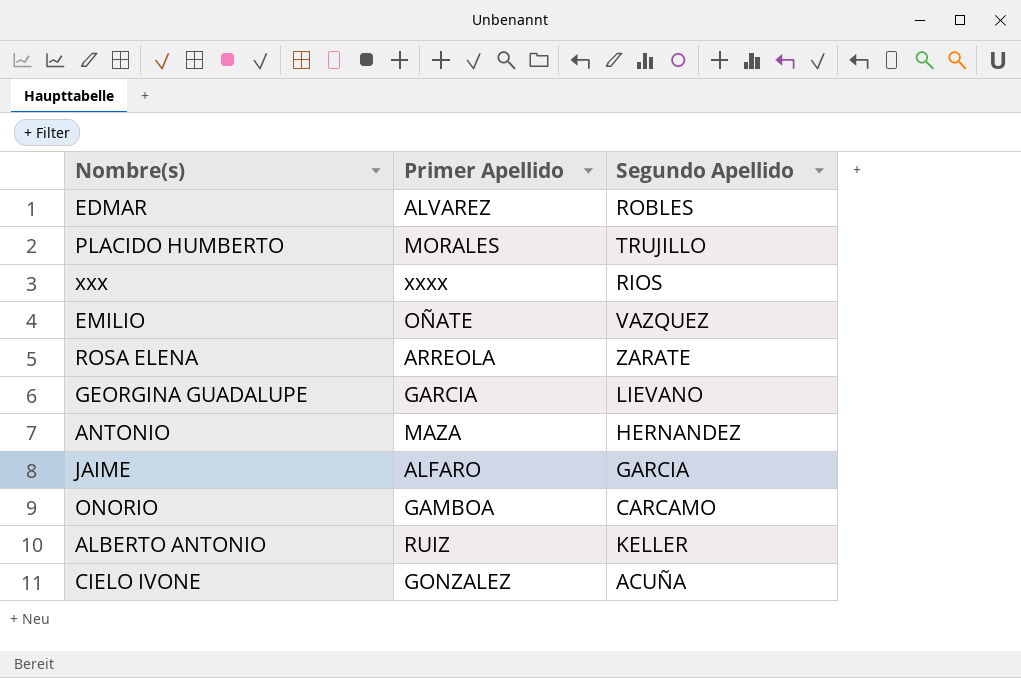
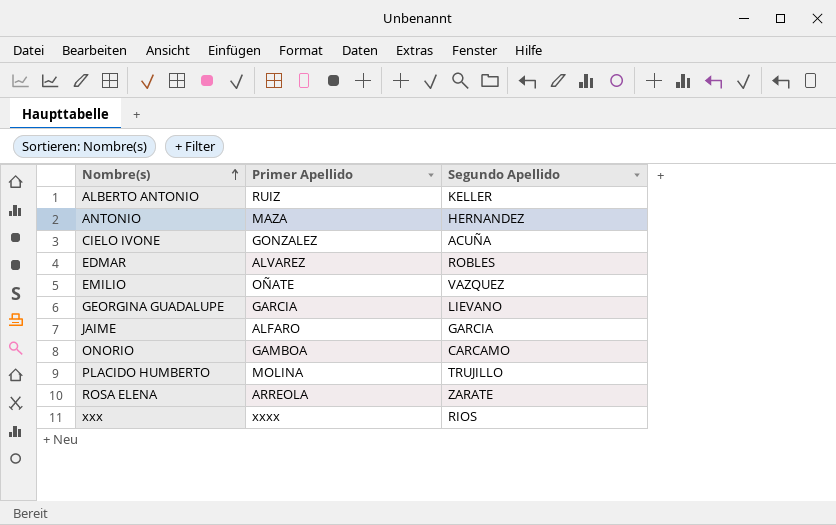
row order: none -> Nombre(s) ascending
PLACIDO HUMBERTO | Primer Apellido: MORALES -> MOLINA

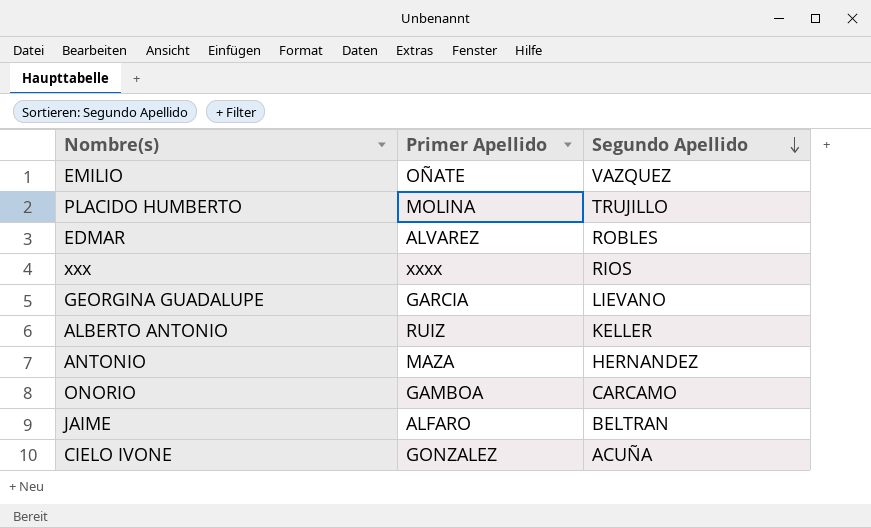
row order: Nombre(s) ascending -> Segundo Apellido descending
row ROSA ELENA: ARREOLA | ZARATE -> none
JAIME | Segundo Apellido: GARCIA -> BELTRAN

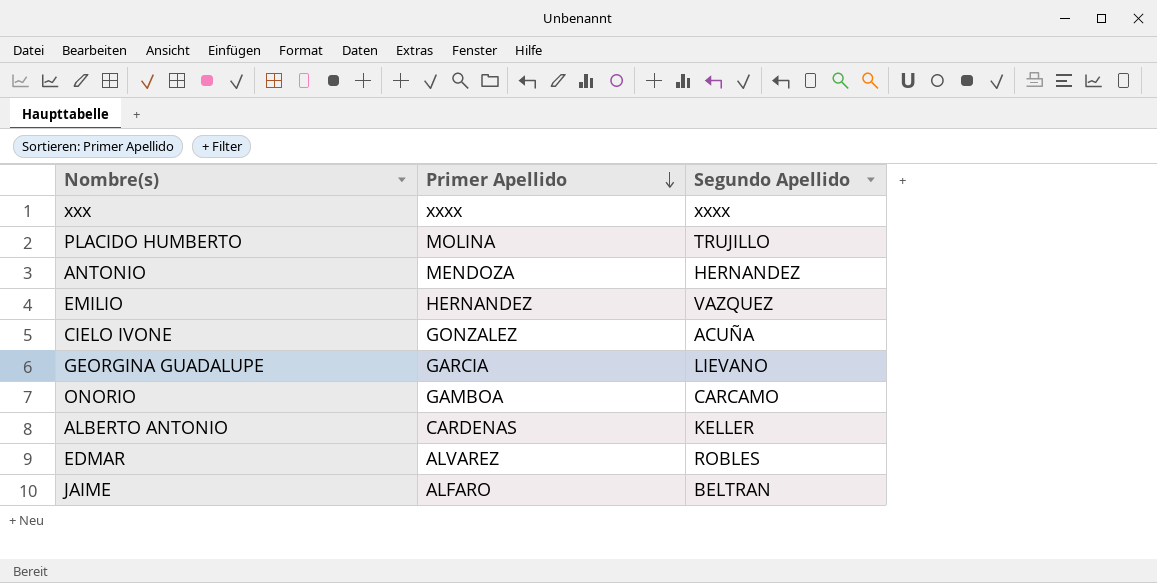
row order: Segundo Apellido descending -> Primer Apellido descending
xxx | Segundo Apellido: RIOS -> xxxx
ANTONIO | Primer Apellido: MAZA -> MENDOZA
EMILIO | Primer Apellido: OÑATE -> HERNANDEZ
ALBERTO ANTONIO | Primer Apellido: RUIZ -> CARDENAS

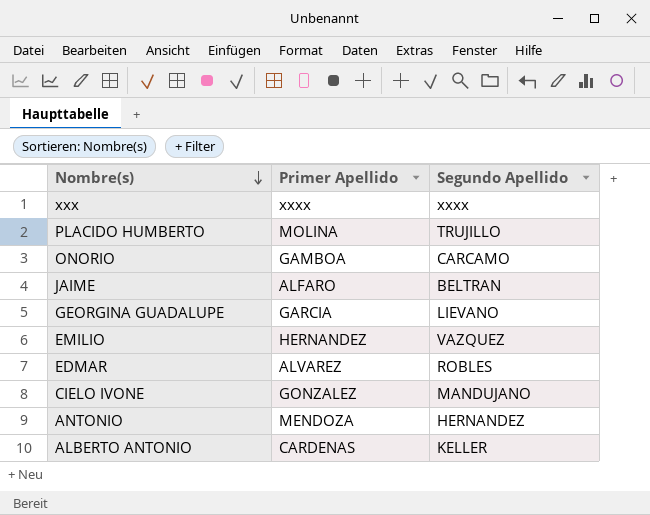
row order: Primer Apellido descending -> Nombre(s) descending
CIELO IVONE | Segundo Apellido: ACUÑA -> MANDUJANO

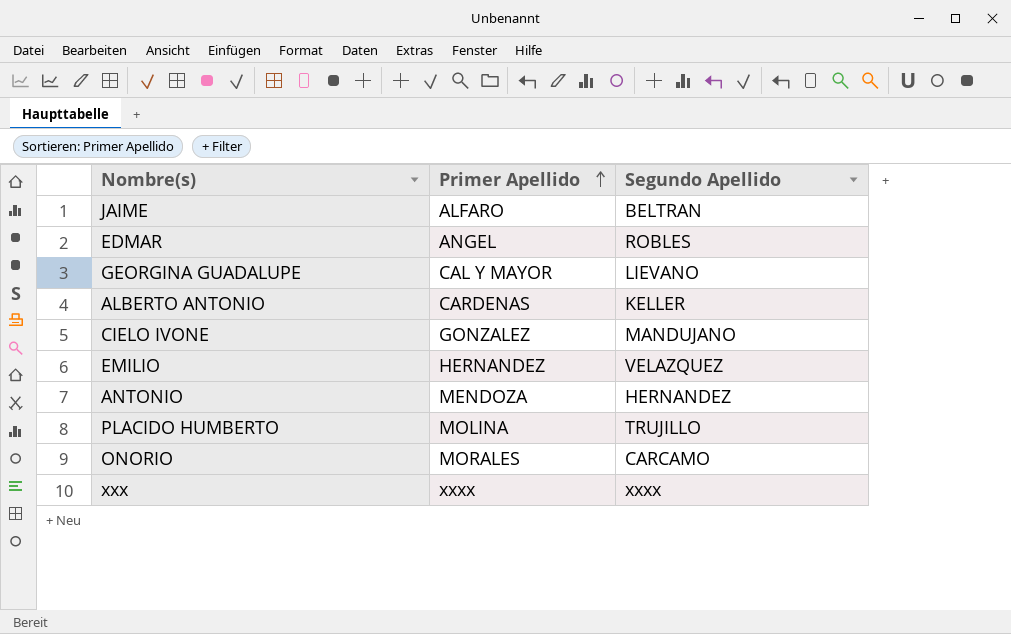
row order: Nombre(s) descending -> Primer Apellido ascending
EDMAR | Primer Apellido: ALVAREZ -> ANGEL
GEORGINA GUADALUPE | Primer Apellido: GARCIA -> CAL Y MAYOR
EMILIO | Segundo Apellido: VAZQUEZ -> VELAZQUEZ
ONORIO | Primer Apellido: GAMBOA -> MORALES

